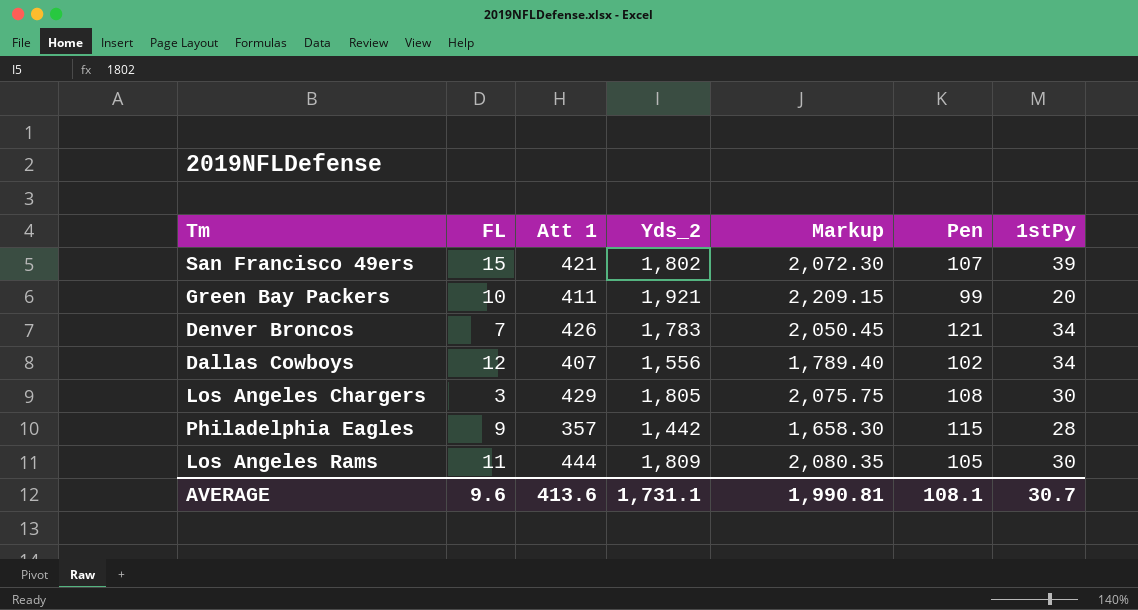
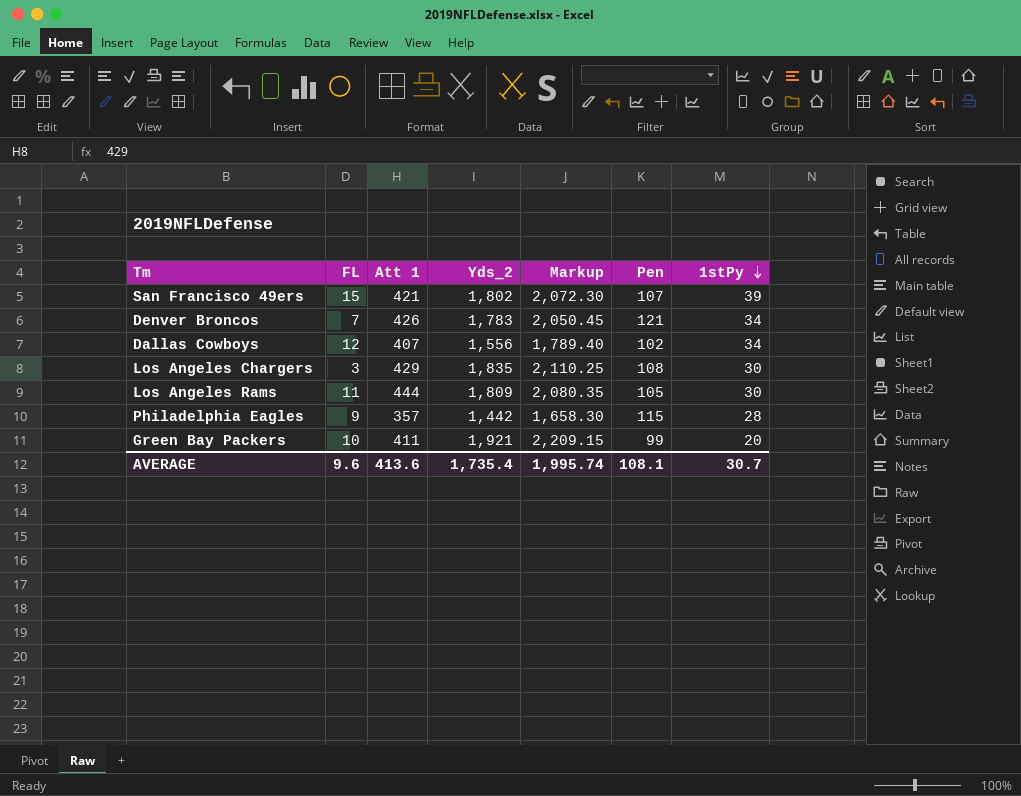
row order: none -> 1stPy descending
Los Angeles Chargers | Yds_2: 1,805 -> 1,835
Los Angeles Chargers | Markup: 2,075.75 -> 2,110.25
AVERAGE | Yds_2: 1,731.1 -> 1,735.4
AVERAGE | Markup: 1,990.81 -> 1,995.74

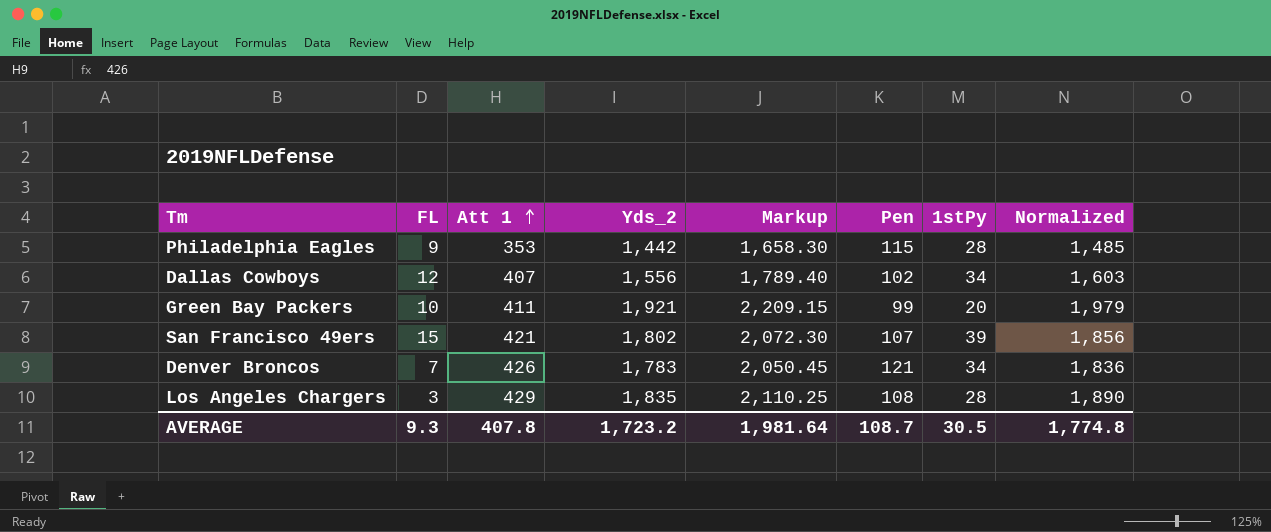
row order: 1stPy descending -> Att 1 ascending
column Normalized | formula: none -> [Yds_2] * 1.03
row Los Angeles Rams: 11 | 444 | 1,809 | 2,080.35 | 105 | 30 -> none
Philadelphia Eagles | Att 1: 357 -> 353
Los Angeles Chargers | 1stPy: 30 -> 28
AVERAGE | FL: 9.6 -> 9.3
AVERAGE | Att 1: 413.6 -> 407.8
AVERAGE | Yds_2: 1,735.4 -> 1,723.2
AVERAGE | Markup: 1,995.74 -> 1,981.64
AVERAGE | Pen: 108.1 -> 108.7
AVERAGE | 1stPy: 30.7 -> 30.5

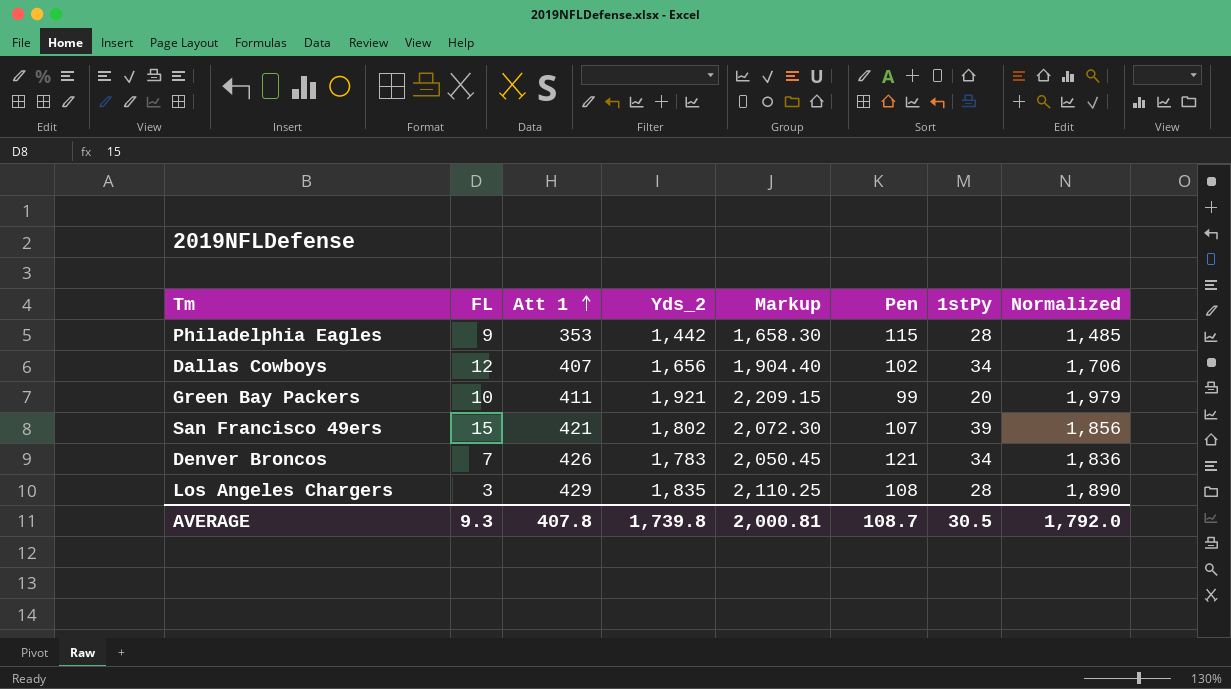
Dallas Cowboys | Yds_2: 1,556 -> 1,656
Dallas Cowboys | Markup: 1,789.40 -> 1,904.40
Dallas Cowboys | Normalized: 1,603 -> 1,706
AVERAGE | Yds_2: 1,723.2 -> 1,739.8
AVERAGE | Markup: 1,981.64 -> 2,000.81
AVERAGE | Normalized: 1,774.8 -> 1,792.0

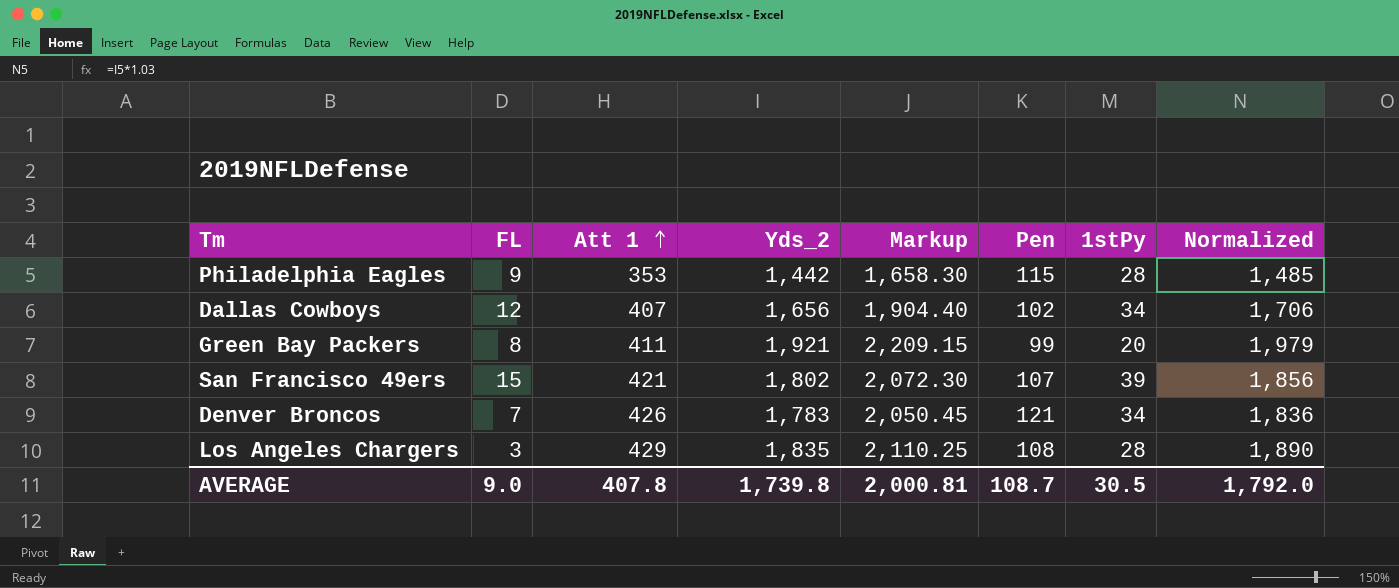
Green Bay Packers | FL: 10 -> 8
AVERAGE | FL: 9.3 -> 9.0

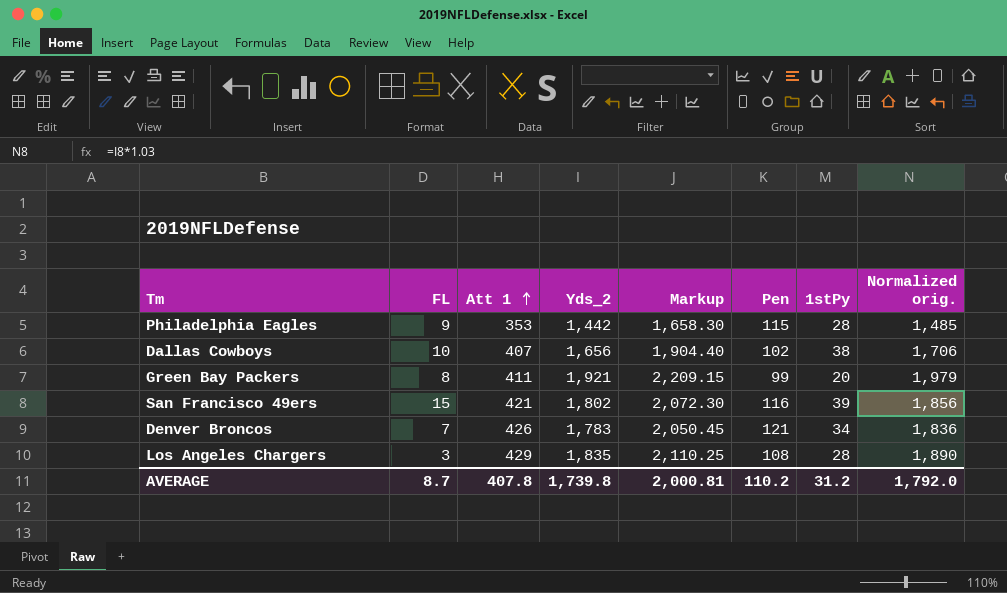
column name: Normalized -> Normalized orig.
Dallas Cowboys | FL: 12 -> 10
Dallas Cowboys | 1stPy: 34 -> 38
San Francisco 49ers | Pen: 107 -> 116
AVERAGE | FL: 9.0 -> 8.7
AVERAGE | Pen: 108.7 -> 110.2
AVERAGE | 1stPy: 30.5 -> 31.2

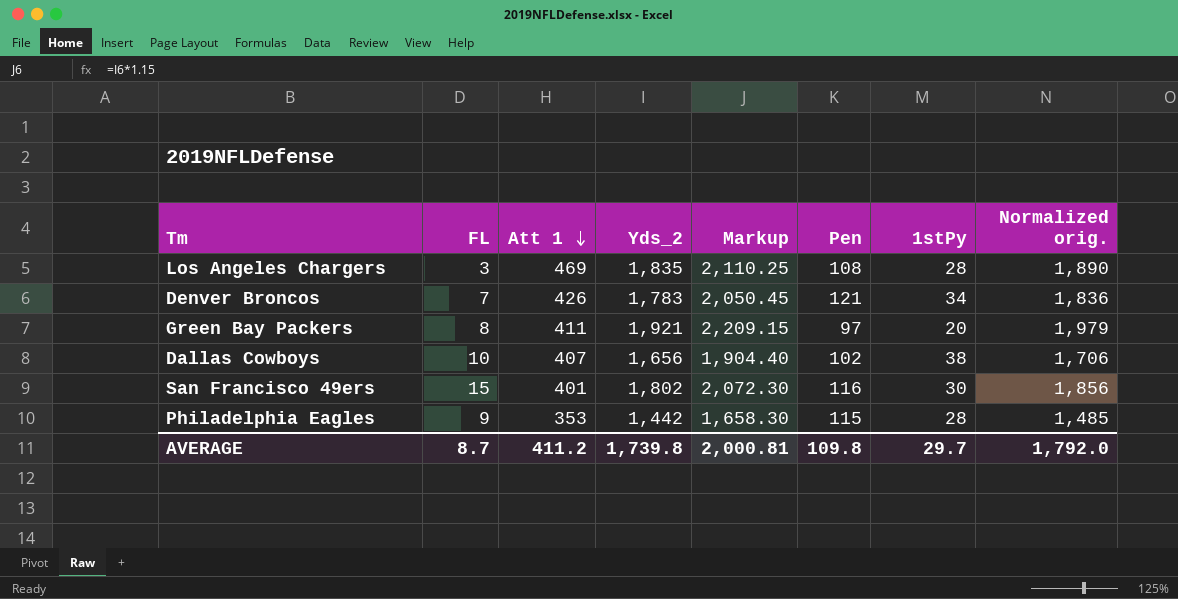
row order: Att 1 ascending -> Att 1 descending
Los Angeles Chargers | Att 1: 429 -> 469
Green Bay Packers | Pen: 99 -> 97
San Francisco 49ers | Att 1: 421 -> 401
San Francisco 49ers | 1stPy: 39 -> 30
AVERAGE | Att 1: 407.8 -> 411.2
AVERAGE | Pen: 110.2 -> 109.8
AVERAGE | 1stPy: 31.2 -> 29.7

